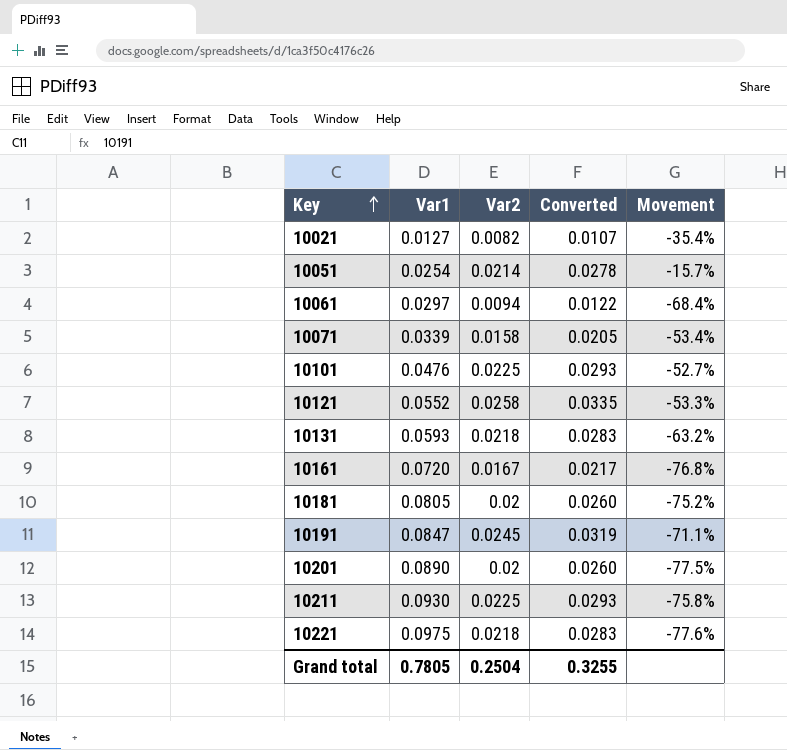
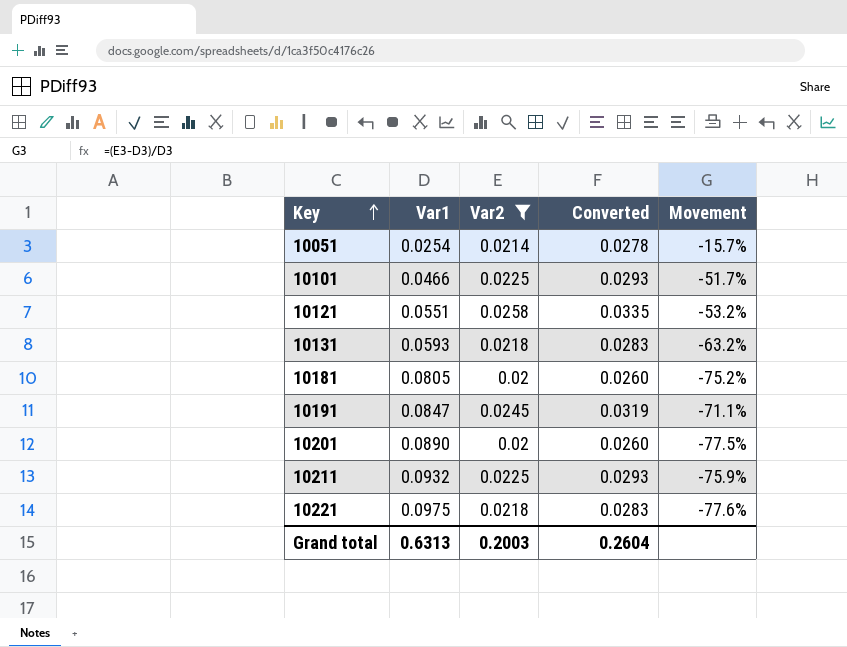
filter: none -> Var2 >= 0.02
10101 | Var1: 0.0476 -> 0.0466
10101 | Movement: -52.7% -> -51.7%
10121 | Var1: 0.0552 -> 0.0551
10121 | Movement: -53.3% -> -53.2%
10211 | Var1: 0.0930 -> 0.0932
10211 | Movement: -75.8% -> -75.9%
Grand total | Var1: 0.7805 -> 0.6313
Grand total | Var2: 0.2504 -> 0.2003
Grand total | Converted: 0.3255 -> 0.2604

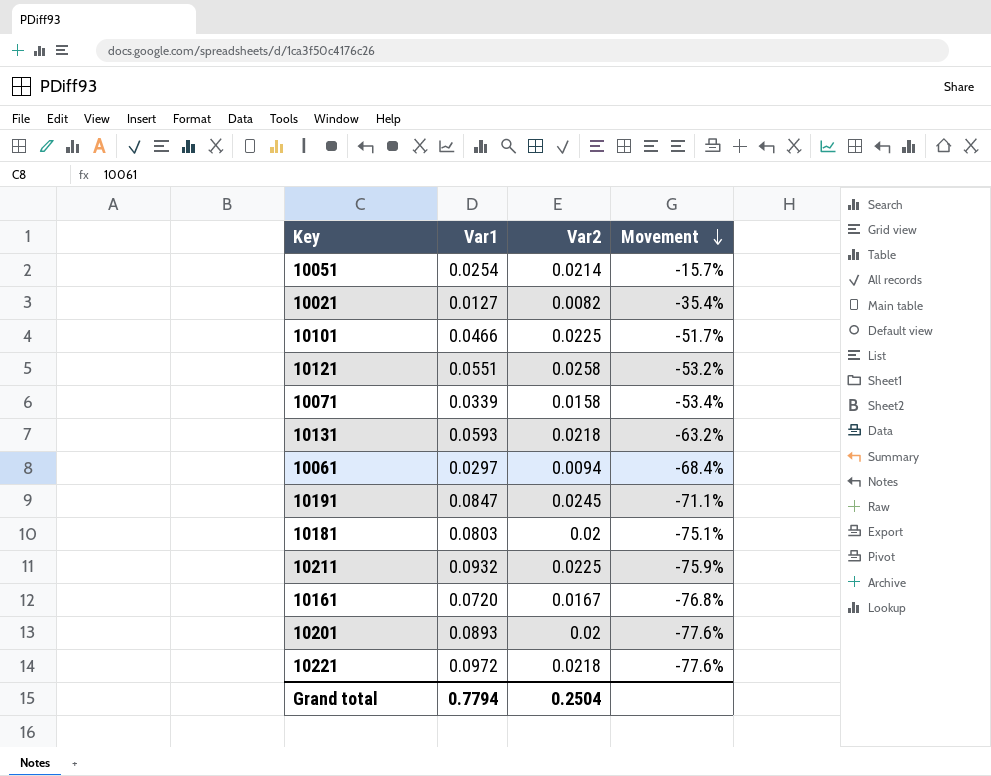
filter: Var2 >= 0.02 -> none
row order: Key ascending -> Movement descending
column Converted | formula: [Var2] * 1.3 -> none
10181 | Var1: 0.0805 -> 0.0803
10181 | Movement: -75.2% -> -75.1%
10201 | Var1: 0.0890 -> 0.0893
10201 | Movement: -77.5% -> -77.6%
10221 | Var1: 0.0975 -> 0.0972
Grand total | Var1: 0.6313 -> 0.7794
Grand total | Var2: 0.2003 -> 0.2504

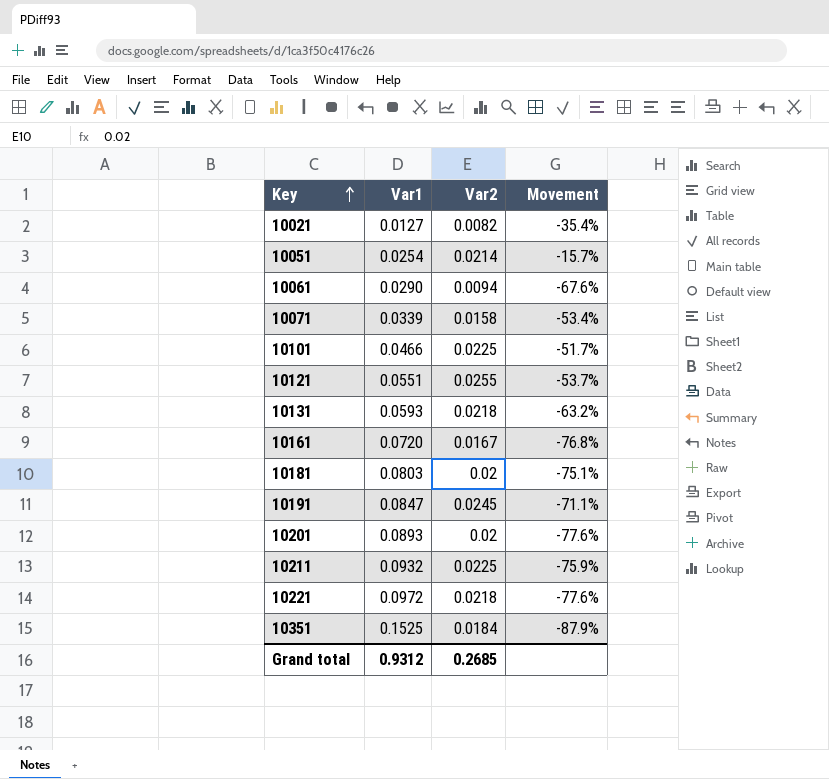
row order: Movement descending -> Key ascending
10061 | Var1: 0.0297 -> 0.0290
10061 | Movement: -68.4% -> -67.6%
10121 | Var2: 0.0258 -> 0.0255
10121 | Movement: -53.2% -> -53.7%
row 10351: none -> 0.1525 | 0.0184 | -87.9%
Grand total | Var1: 0.7794 -> 0.9312
Grand total | Var2: 0.2504 -> 0.2685

